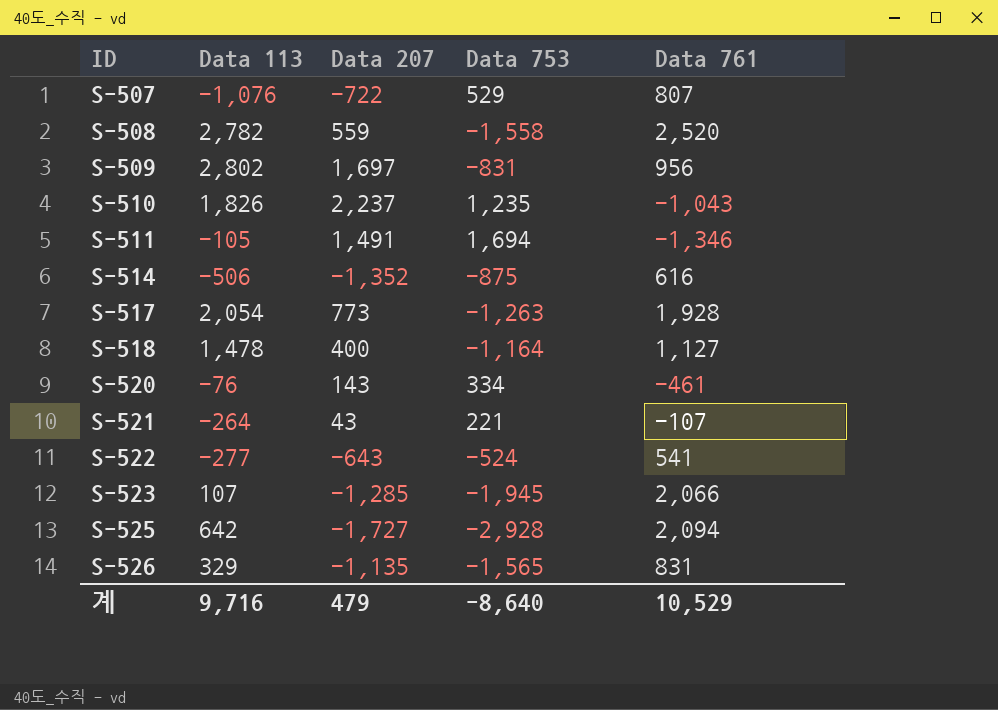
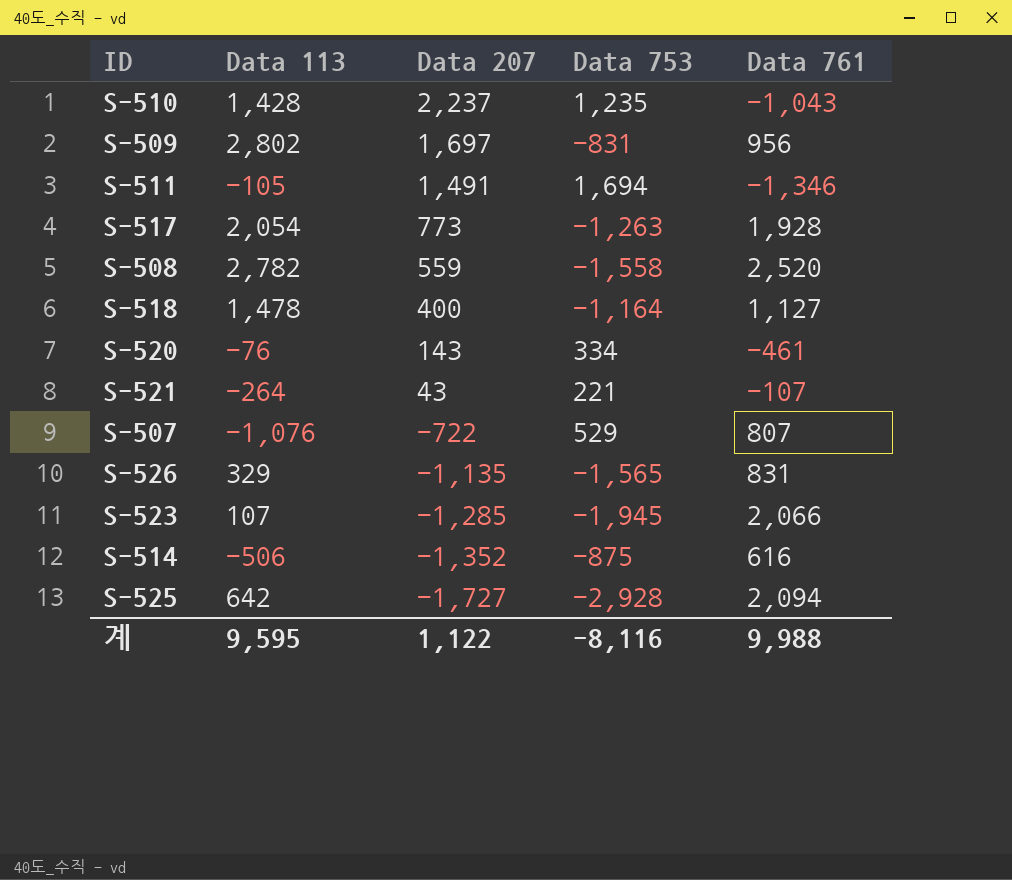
row order: ID ascending -> Data 207 descending
row S-522: -277 | -643 | -524 | 541 -> none
S-510 | Data 113: 1,826 -> 1,428
계 | Data 113: 9,716 -> 9,595
계 | Data 207: 479 -> 1,122
계 | Data 753: -8,640 -> -8,116
계 | Data 761: 10,529 -> 9,988

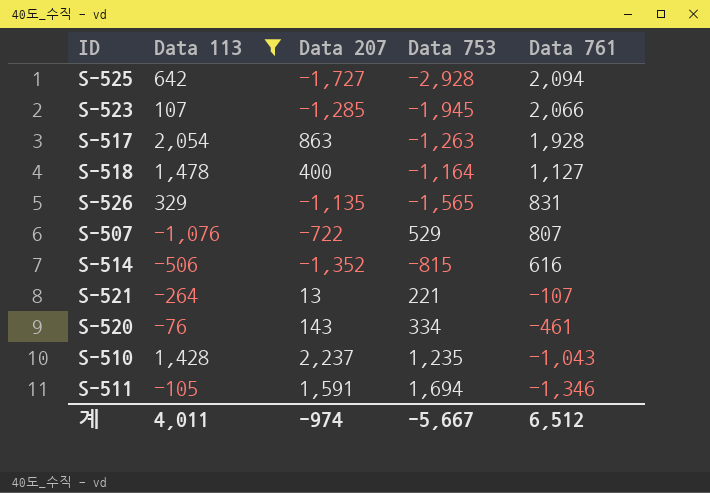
filter: none -> Data 113 <= 2,054
row order: Data 207 descending -> Data 761 descending
S-517 | Data 207: 773 -> 863
S-514 | Data 753: -875 -> -815
S-521 | Data 207: 43 -> 13
S-511 | Data 207: 1,491 -> 1,591
계 | Data 113: 9,595 -> 4,011
계 | Data 207: 1,122 -> -974
계 | Data 753: -8,116 -> -5,667
계 | Data 761: 9,988 -> 6,512

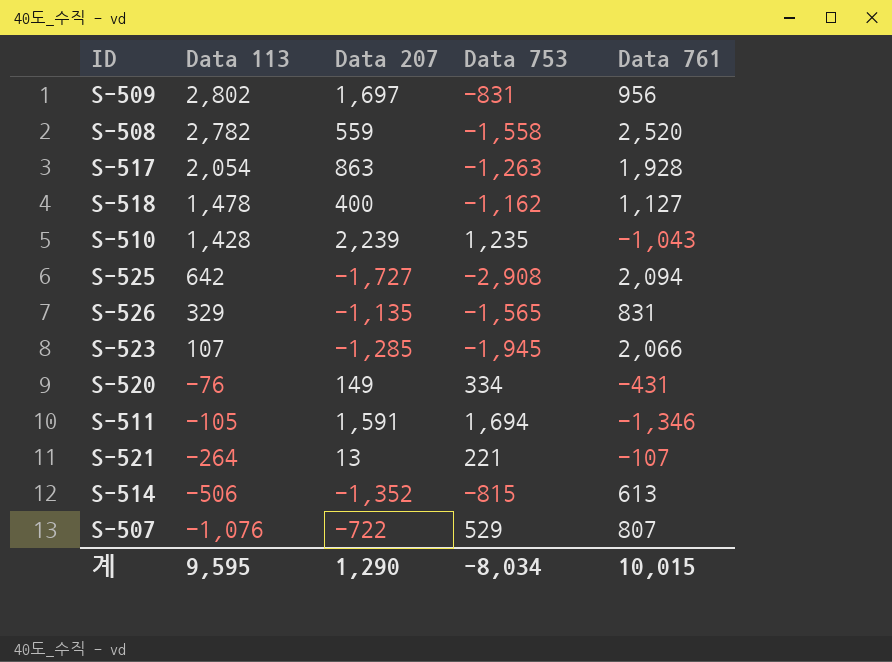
filter: Data 113 <= 2,054 -> none
row order: Data 761 descending -> Data 113 descending
S-518 | Data 753: -1,164 -> -1,162
S-510 | Data 207: 2,237 -> 2,239
S-525 | Data 753: -2,928 -> -2,908
S-520 | Data 207: 143 -> 149
S-520 | Data 761: -461 -> -431
S-514 | Data 761: 616 -> 613
계 | Data 113: 4,011 -> 9,595
계 | Data 207: -974 -> 1,290
계 | Data 753: -5,667 -> -8,034
계 | Data 761: 6,512 -> 10,015

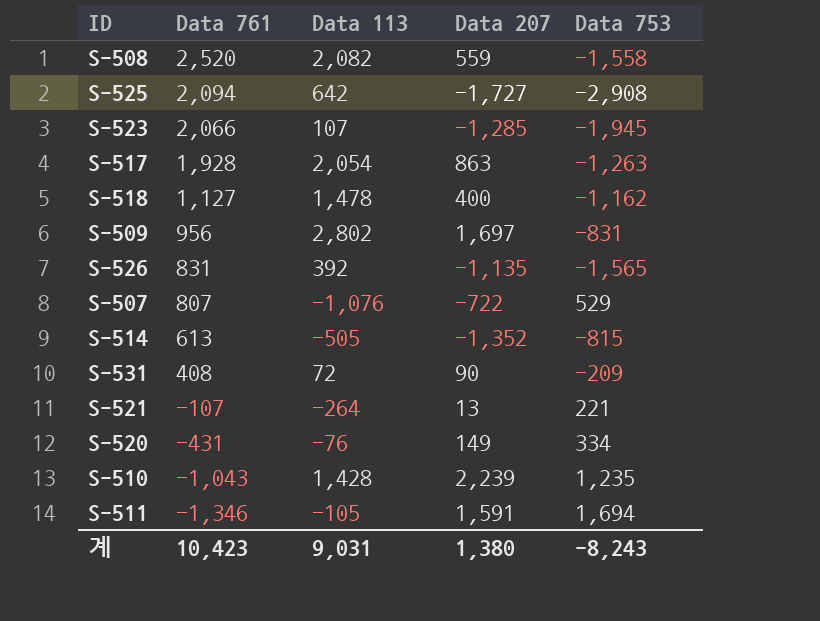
row order: Data 113 descending -> Data 761 descending
column Data 761 | position: 5 -> 2
S-508 | Data 113: 2,782 -> 2,082
S-526 | Data 113: 329 -> 392
S-514 | Data 113: -506 -> -505
row S-531: none -> 408 | 72 | 90 | -209
계 | Data 761: 10,015 -> 10,423
계 | Data 113: 9,595 -> 9,031
계 | Data 207: 1,290 -> 1,380
계 | Data 753: -8,034 -> -8,243

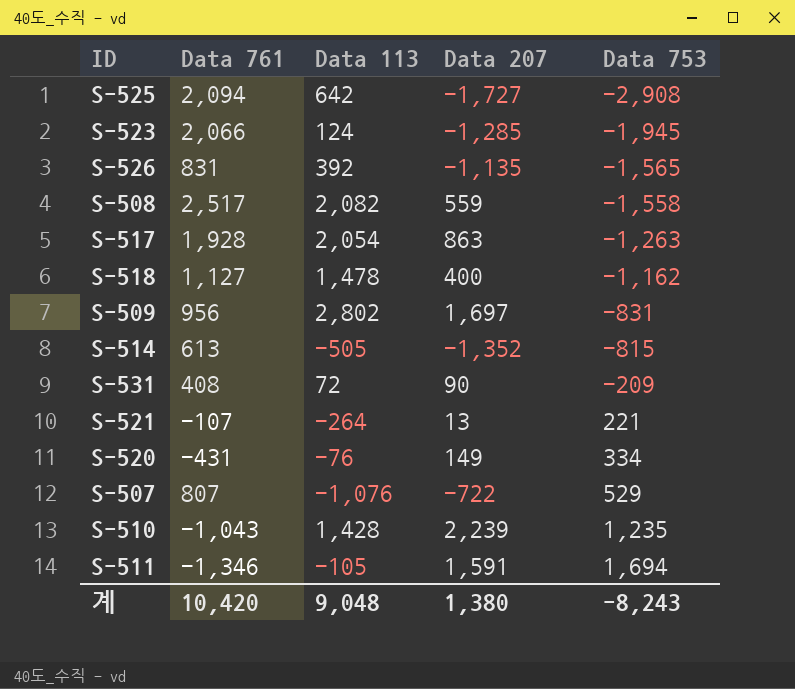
row order: Data 761 descending -> Data 753 ascending
S-523 | Data 113: 107 -> 124
S-508 | Data 761: 2,520 -> 2,517
계 | Data 761: 10,423 -> 10,420
계 | Data 113: 9,031 -> 9,048

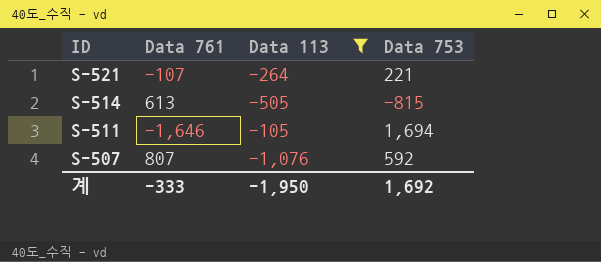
filter: none -> Data 113 <= -105
row order: Data 753 ascending -> ID descending
column Data 207 | position: 4 -> none
S-511 | Data 761: -1,346 -> -1,646
S-507 | Data 753: 529 -> 592
계 | Data 761: 10,420 -> -333
계 | Data 113: 9,048 -> -1,950
계 | Data 753: -8,243 -> 1,692

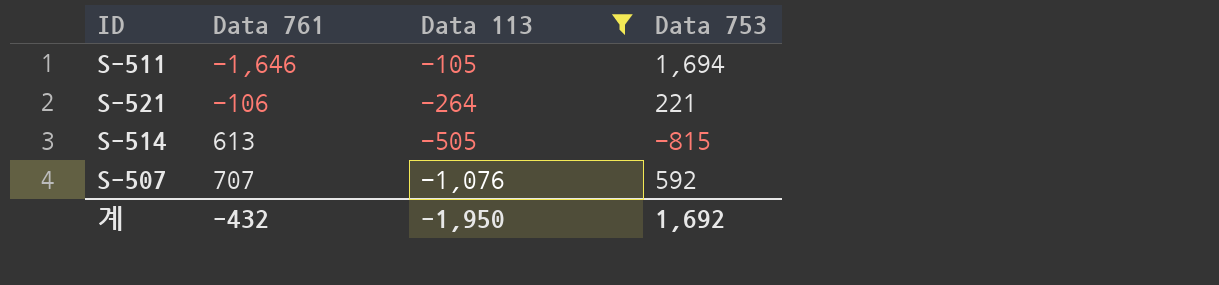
row order: ID descending -> Data 761 ascending
S-521 | Data 761: -107 -> -106
S-507 | Data 761: 807 -> 707
계 | Data 761: -333 -> -432

